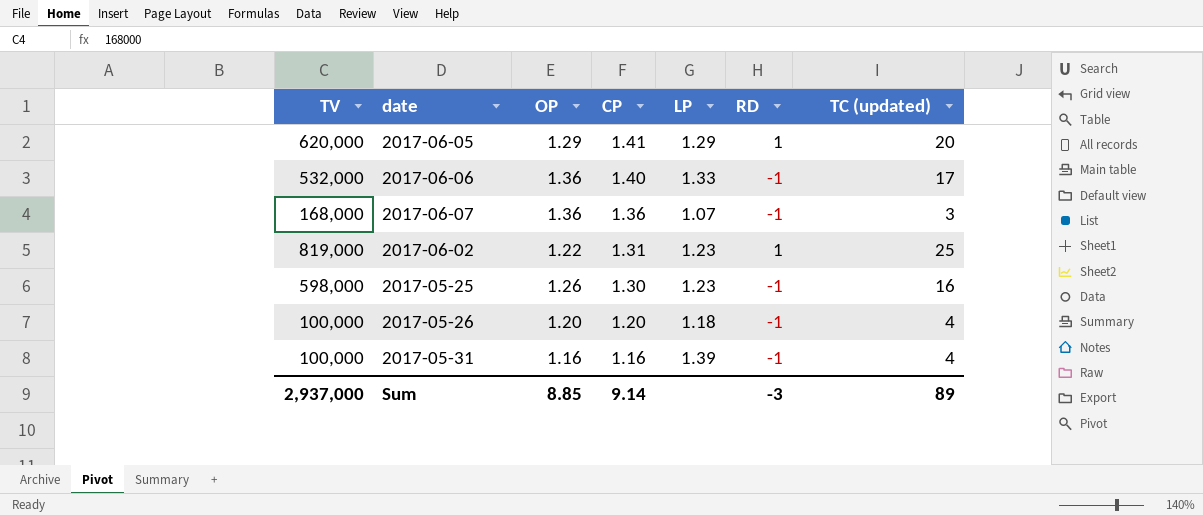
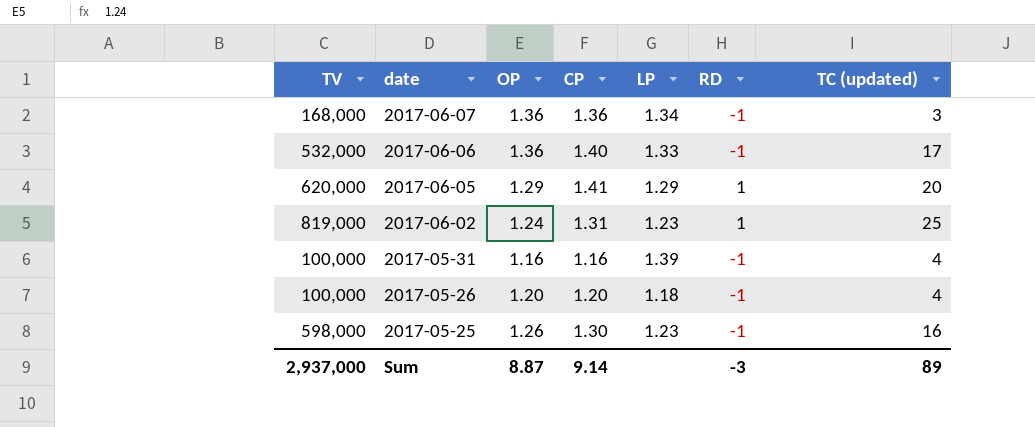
row order: CP descending -> date descending
2017-06-07 | LP: 1.07 -> 1.34
2017-06-02 | OP: 1.22 -> 1.24
Sum | OP: 8.85 -> 8.87

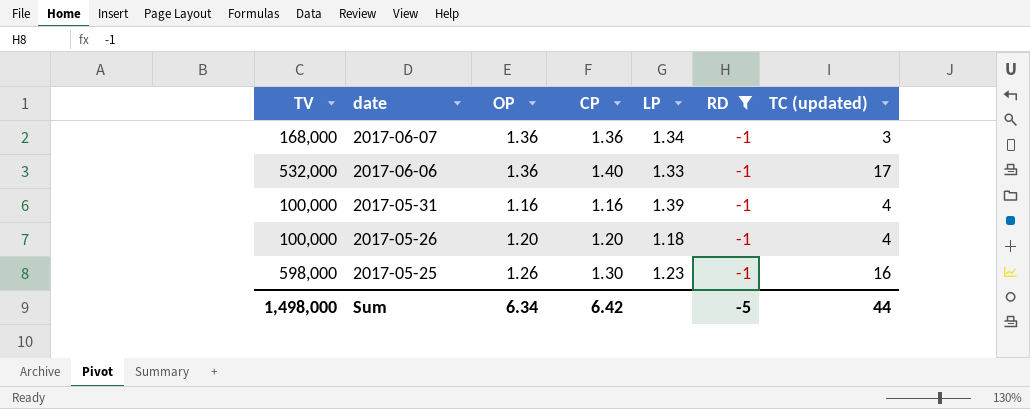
filter: none -> RD = -1
Sum | TV: 2,937,000 -> 1,498,000
Sum | OP: 8.87 -> 6.34
Sum | CP: 9.14 -> 6.42
Sum | RD: -3 -> -5
Sum | TC (updated): 89 -> 44

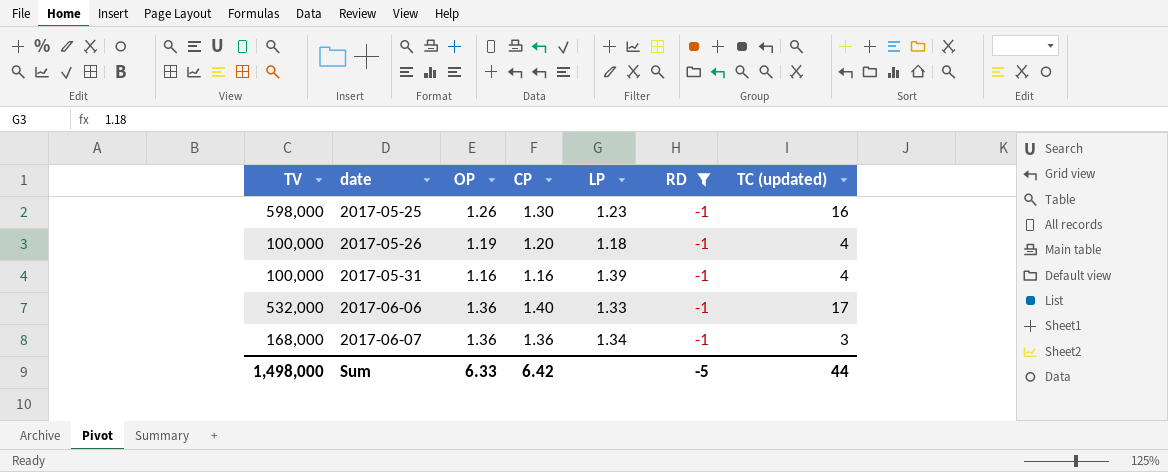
row order: date descending -> date ascending
2017-05-26 | OP: 1.20 -> 1.19
Sum | OP: 6.34 -> 6.33

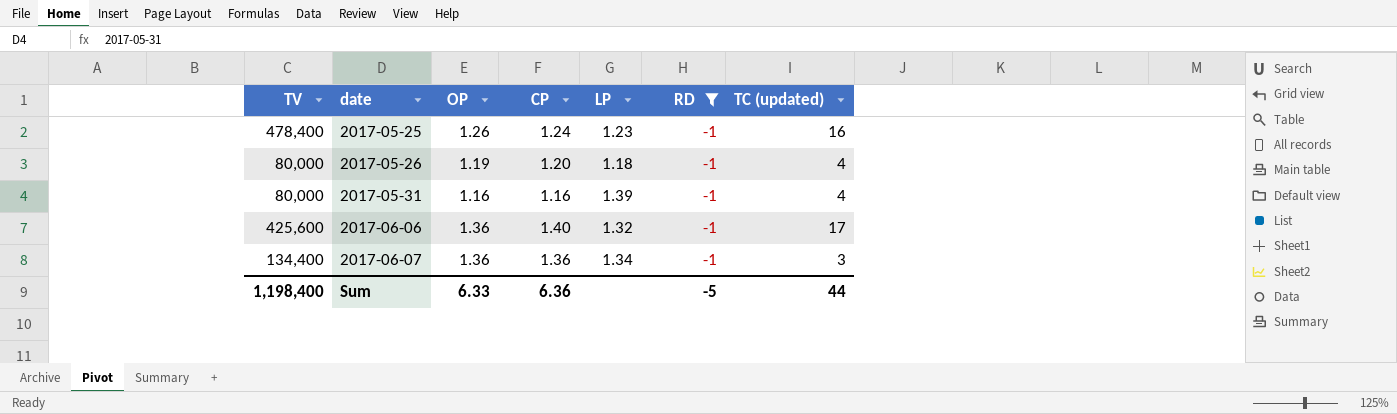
2017-05-25 | TV: 598,000 -> 478,400
2017-05-25 | CP: 1.30 -> 1.24
2017-05-26 | TV: 100,000 -> 80,000
2017-05-31 | TV: 100,000 -> 80,000
2017-06-06 | TV: 532,000 -> 425,600
2017-06-06 | LP: 1.33 -> 1.32
2017-06-07 | TV: 168,000 -> 134,400
Sum | TV: 1,498,000 -> 1,198,400
Sum | CP: 6.42 -> 6.36

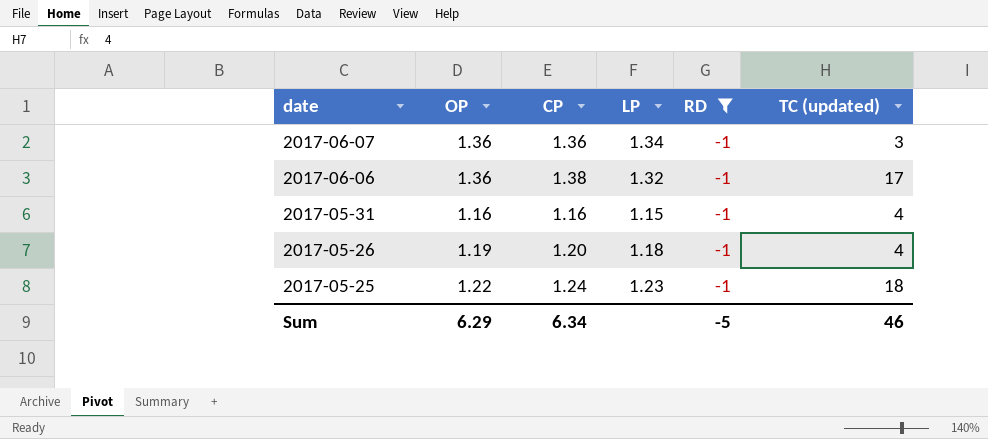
row order: date ascending -> date descending
column TV | position: 1 -> none
2017-06-06 | CP: 1.40 -> 1.38
2017-05-31 | LP: 1.39 -> 1.15
2017-05-25 | OP: 1.26 -> 1.22
2017-05-25 | TC (updated): 16 -> 18
Sum | OP: 6.33 -> 6.29
Sum | CP: 6.36 -> 6.34
Sum | TC (updated): 44 -> 46

